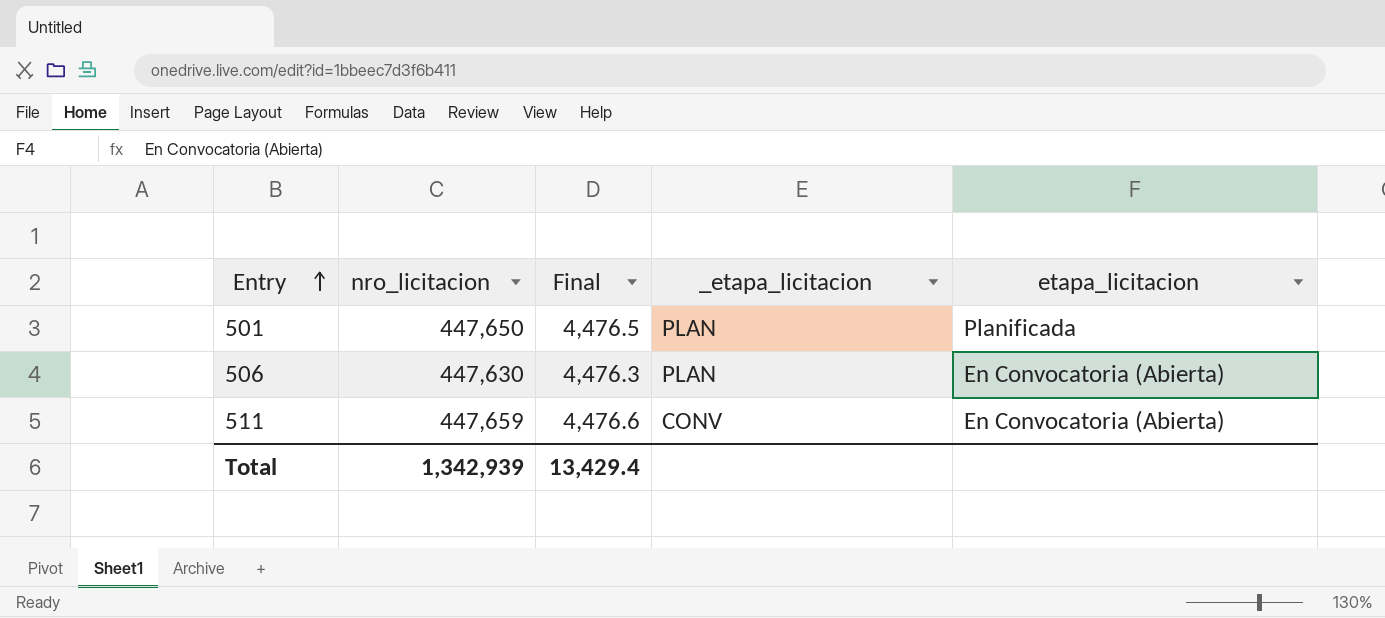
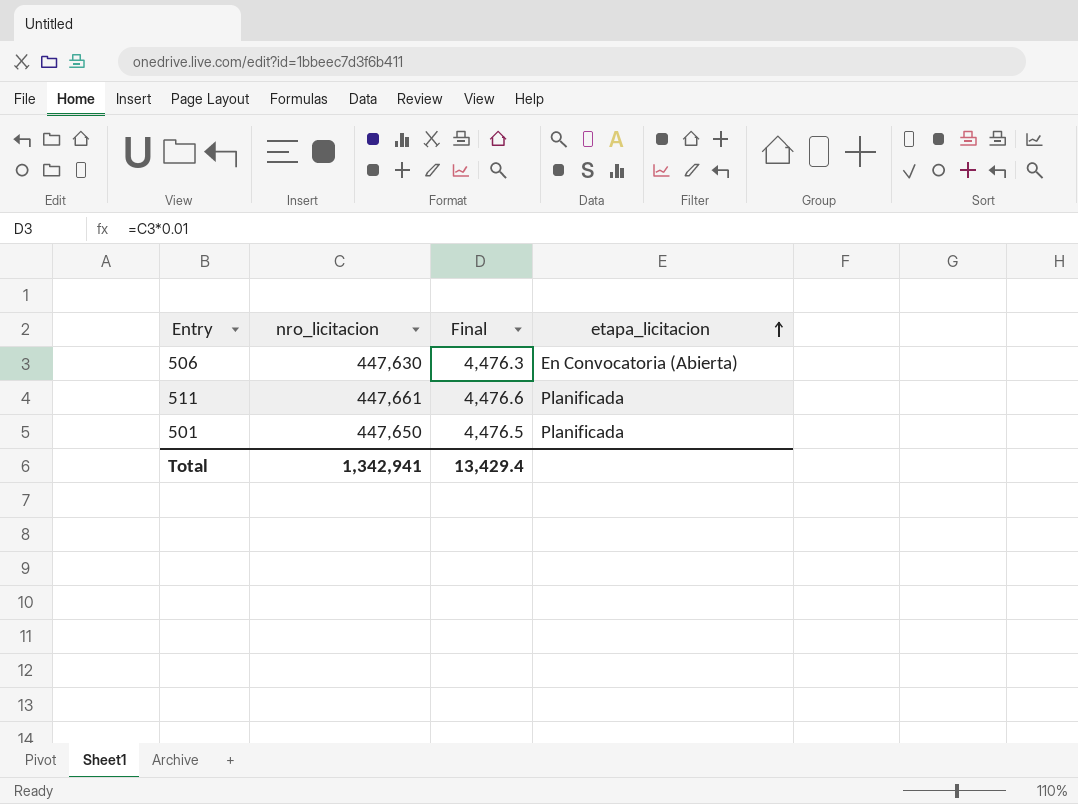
row order: Entry ascending -> etapa_licitacion ascending
column _etapa_licitacion | position: 4 -> none
511 | nro_licitacion: 447,659 -> 447,661
511 | etapa_licitacion: En Convocatoria (Abierta) -> Planificada
Total | nro_licitacion: 1,342,939 -> 1,342,941

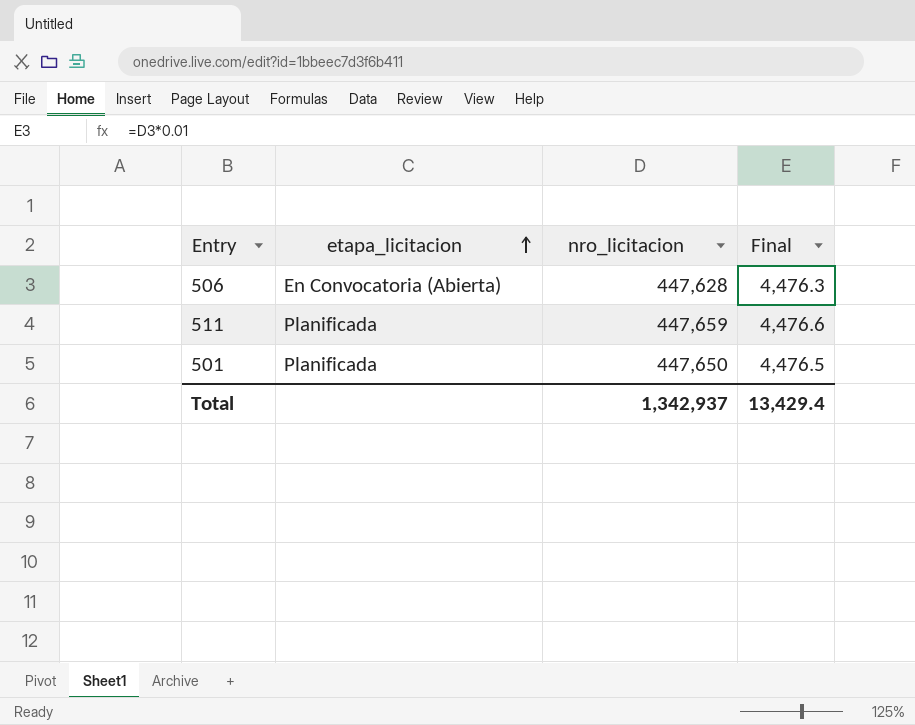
column etapa_licitacion | position: 4 -> 2
506 | nro_licitacion: 447,630 -> 447,628
511 | nro_licitacion: 447,661 -> 447,659
Total | nro_licitacion: 1,342,941 -> 1,342,937

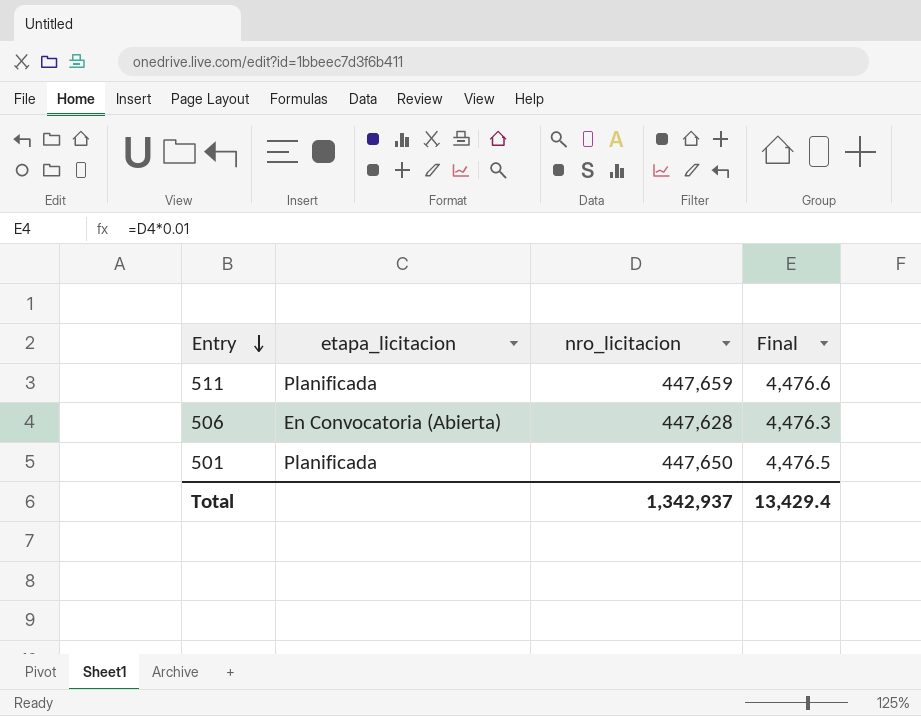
row order: etapa_licitacion ascending -> Entry descending

